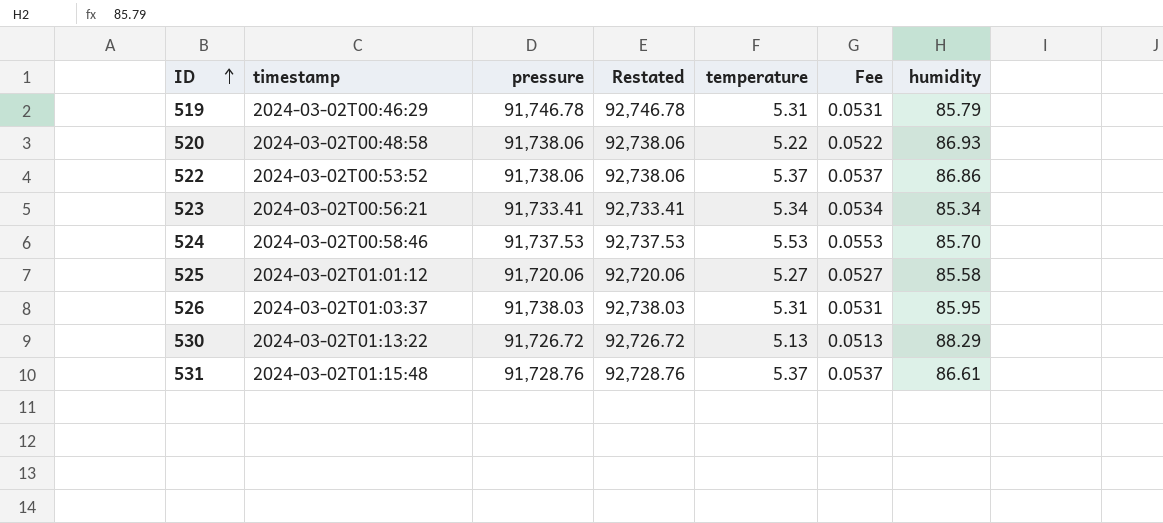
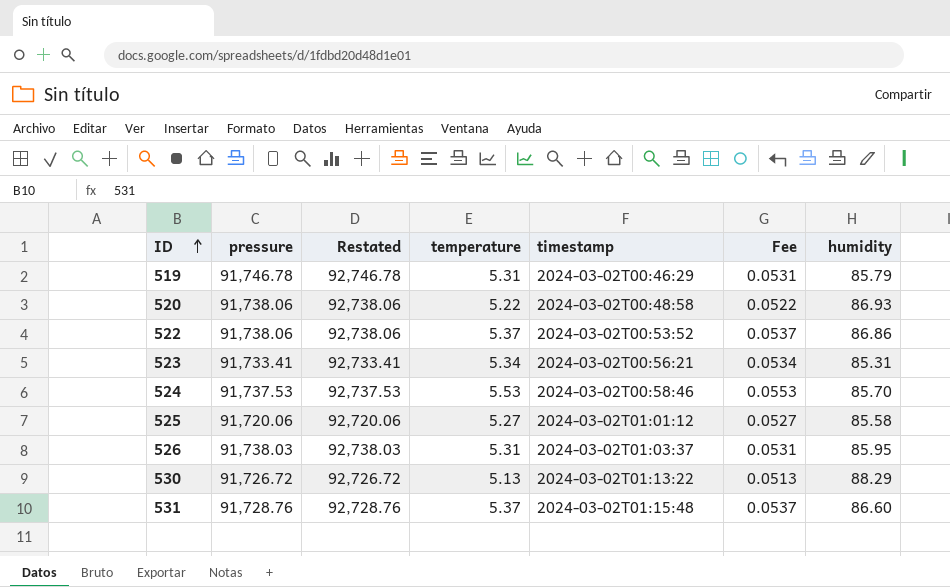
column timestamp | position: 2 -> 5
523 | humidity: 85.34 -> 85.31
531 | humidity: 86.61 -> 86.60

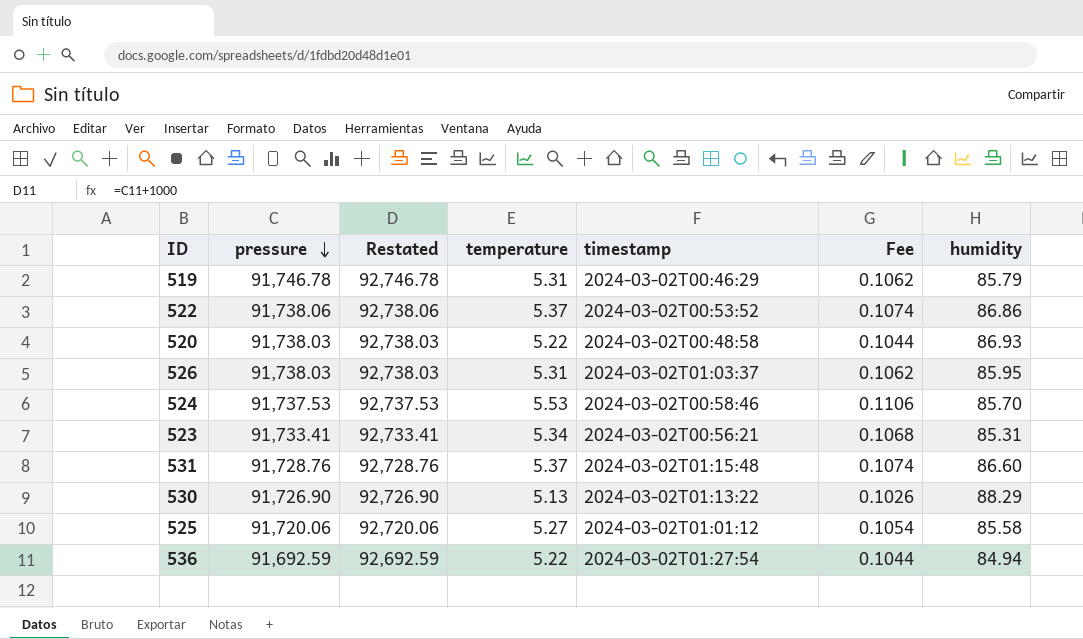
row order: ID ascending -> pressure descending
column Fee | formula: [temperature] * 0.01 -> [temperature] * 0.02
520 | pressure: 91,738.06 -> 91,738.03
520 | Restated: 92,738.06 -> 92,738.03
530 | pressure: 91,726.72 -> 91,726.90
530 | Restated: 92,726.72 -> 92,726.90
row 536: none -> 91,692.59 | 92,692.59 | 5.22 | 2024-03-02T01:27:54 | 0.1044 | 84.94

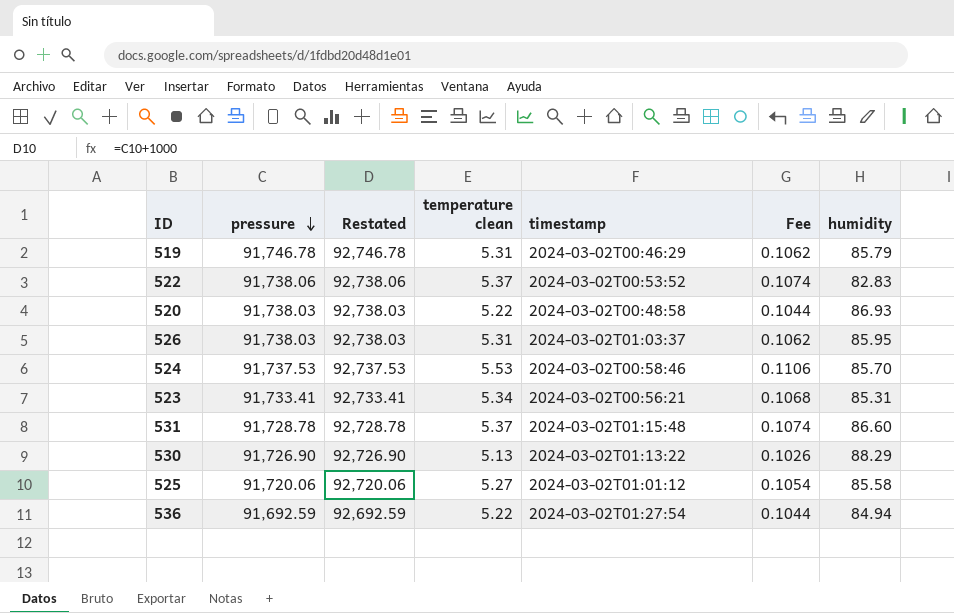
column name: temperature -> temperature clean
522 | humidity: 86.86 -> 82.83
531 | pressure: 91,728.76 -> 91,728.78
531 | Restated: 92,728.76 -> 92,728.78

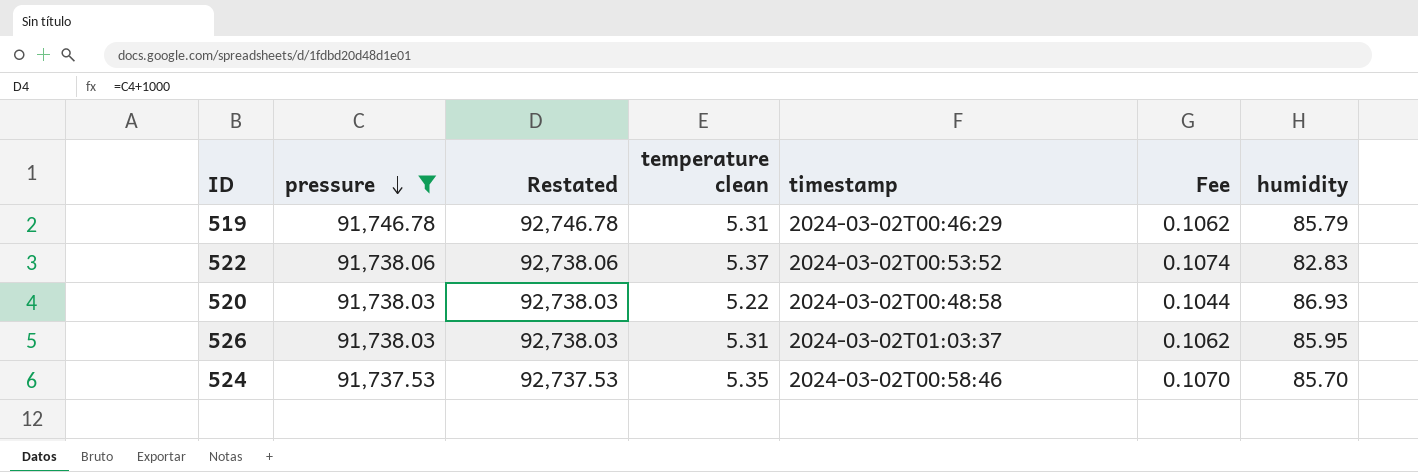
filter: none -> pressure >= 91,737.53
524 | temperature clean: 5.53 -> 5.35
524 | Fee: 0.1106 -> 0.1070

